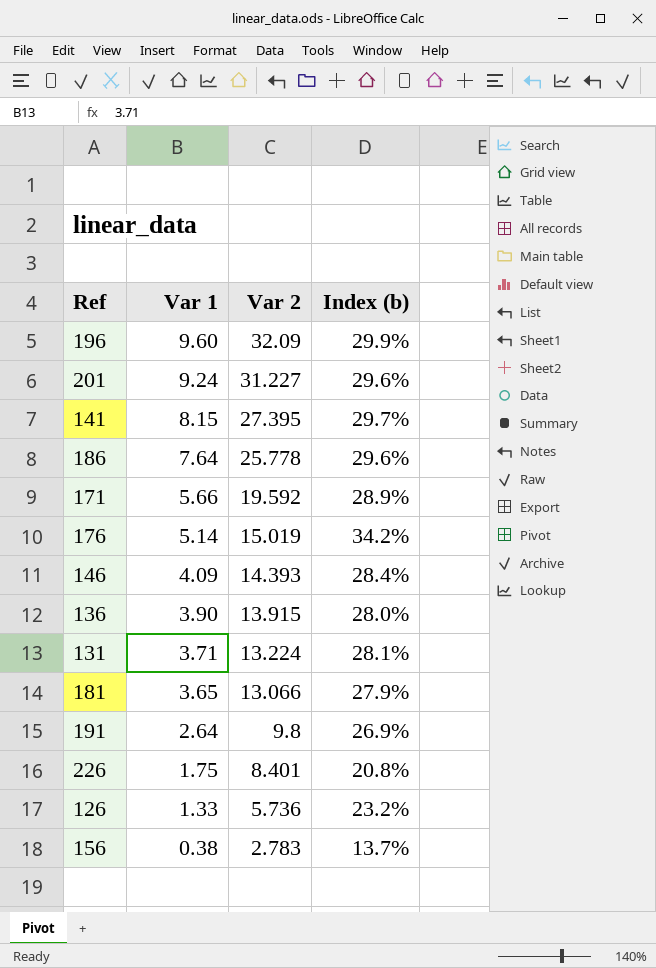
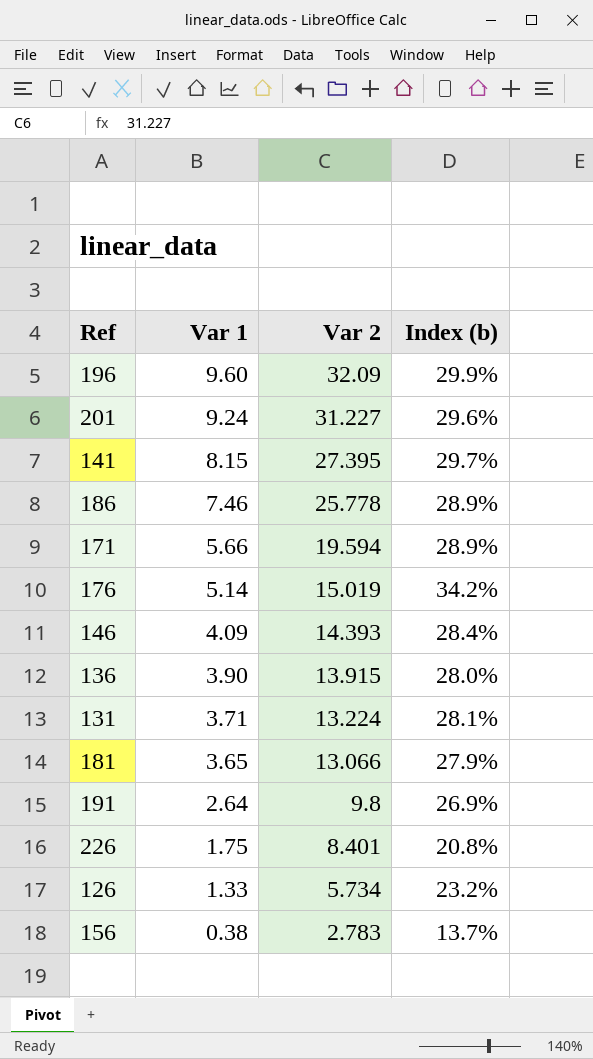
186 | Var 1: 7.64 -> 7.46
186 | Index (b): 29.6% -> 28.9%
171 | Var 2: 19.592 -> 19.594
126 | Var 2: 5.736 -> 5.734

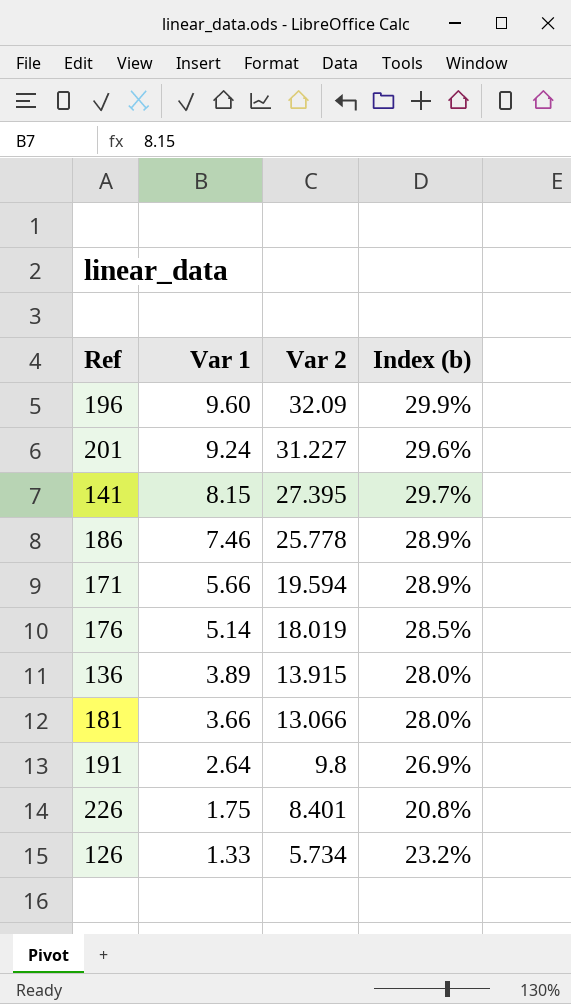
row 146: 4.09 | 14.393 | 28.4% -> none
row 131: 3.71 | 13.224 | 28.1% -> none
row 156: 0.38 | 2.783 | 13.7% -> none
176 | Var 2: 15.019 -> 18.019
176 | Index (b): 34.2% -> 28.5%
136 | Var 1: 3.90 -> 3.89
181 | Var 1: 3.65 -> 3.66
181 | Index (b): 27.9% -> 28.0%

